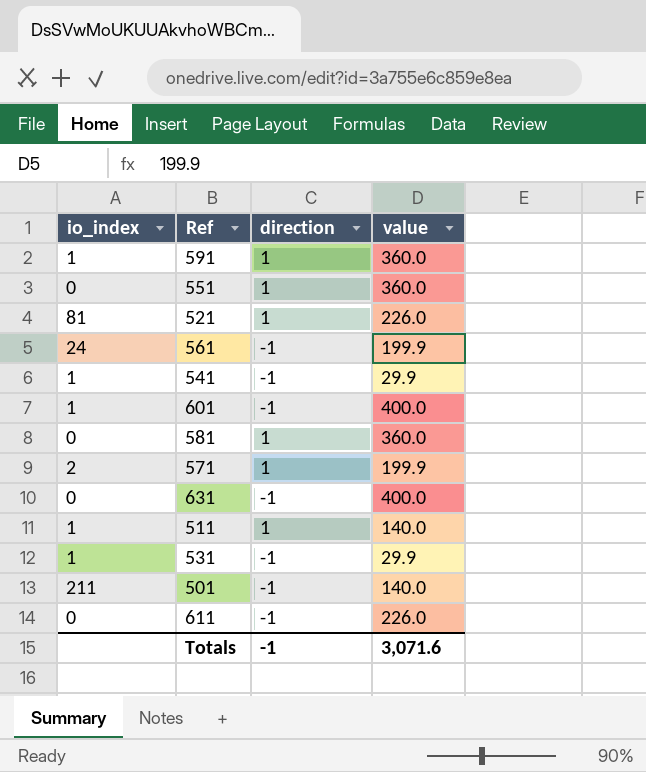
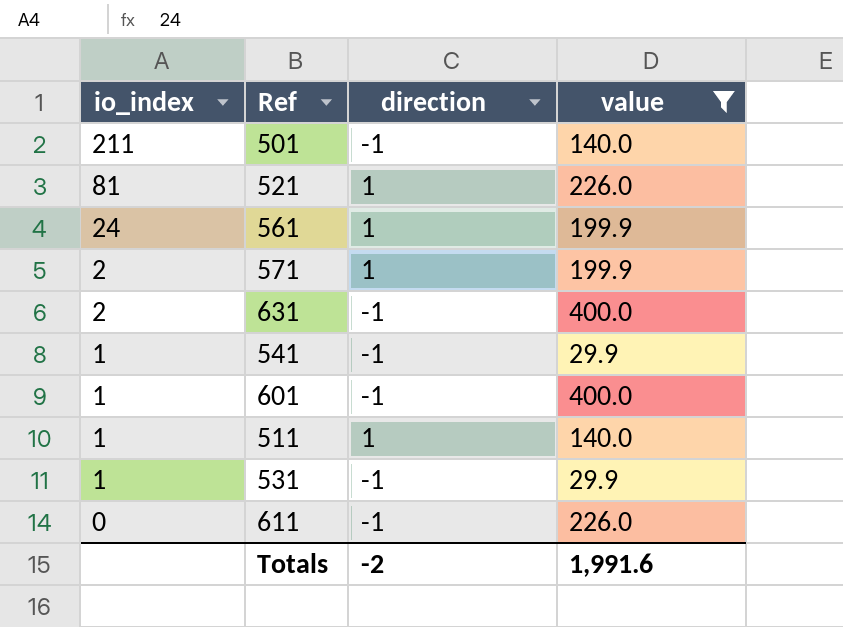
filter: none -> value != 360.0
row order: none -> io_index descending
561 | direction: -1 -> 1
631 | io_index: 0 -> 2
Totals | direction: -1 -> -2
Totals | value: 3,071.6 -> 1,991.6

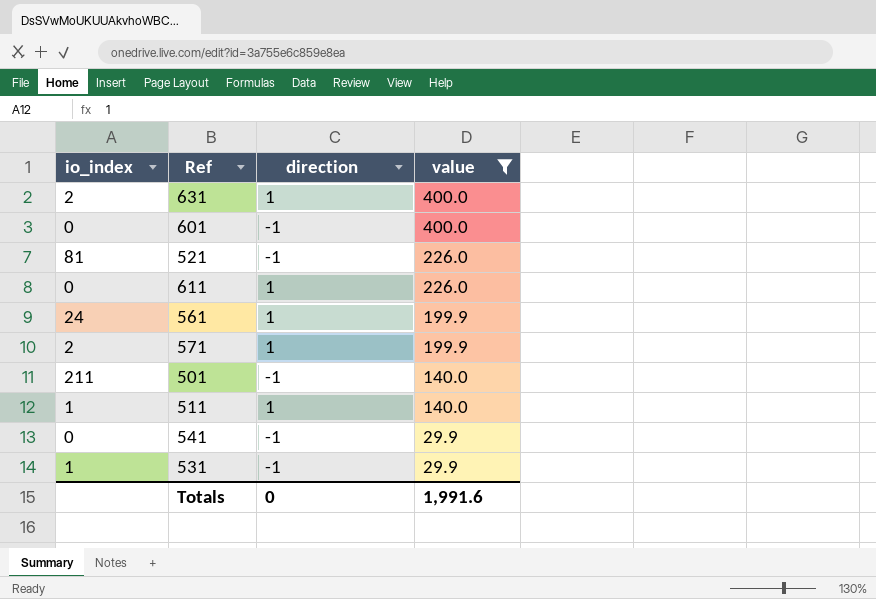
row order: io_index descending -> value descending
631 | direction: -1 -> 1
601 | io_index: 1 -> 0
521 | direction: 1 -> -1
611 | direction: -1 -> 1
541 | io_index: 1 -> 0
Totals | direction: -2 -> 0

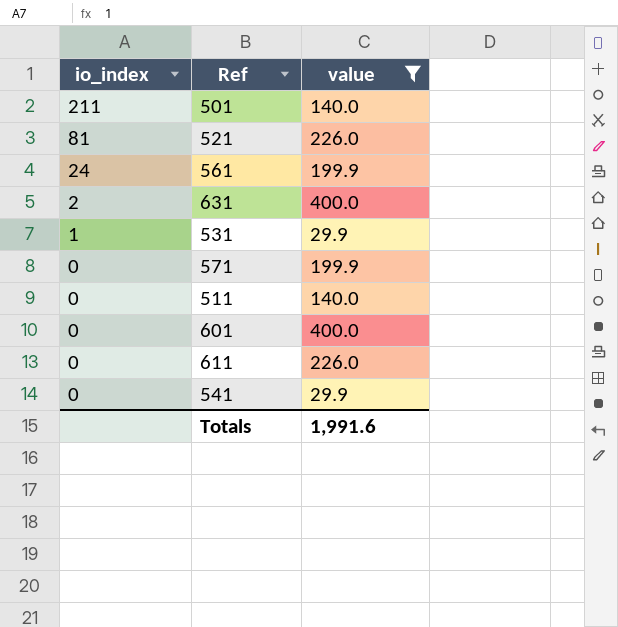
row order: value descending -> io_index descending
column direction | position: 3 -> none
571 | io_index: 2 -> 0
511 | io_index: 1 -> 0

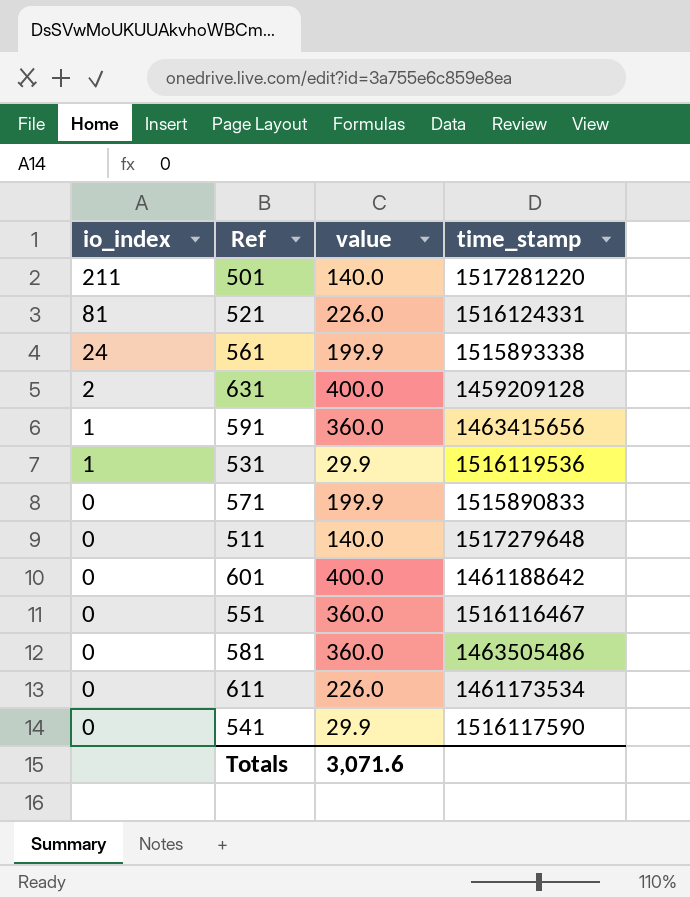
filter: value != 360.0 -> none
column time_stamp | position: none -> 4
Totals | value: 1,991.6 -> 3,071.6

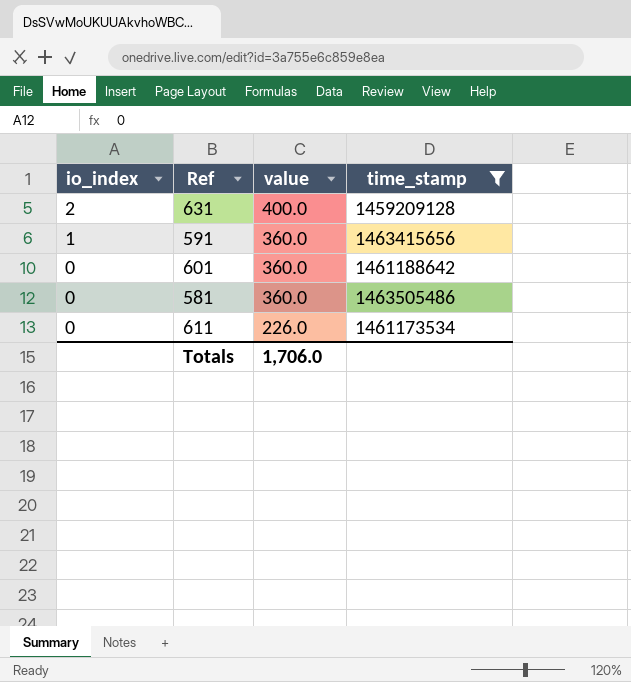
filter: none -> time_stamp <= 1463505486
601 | value: 400.0 -> 360.0
Totals | value: 3,071.6 -> 1,706.0

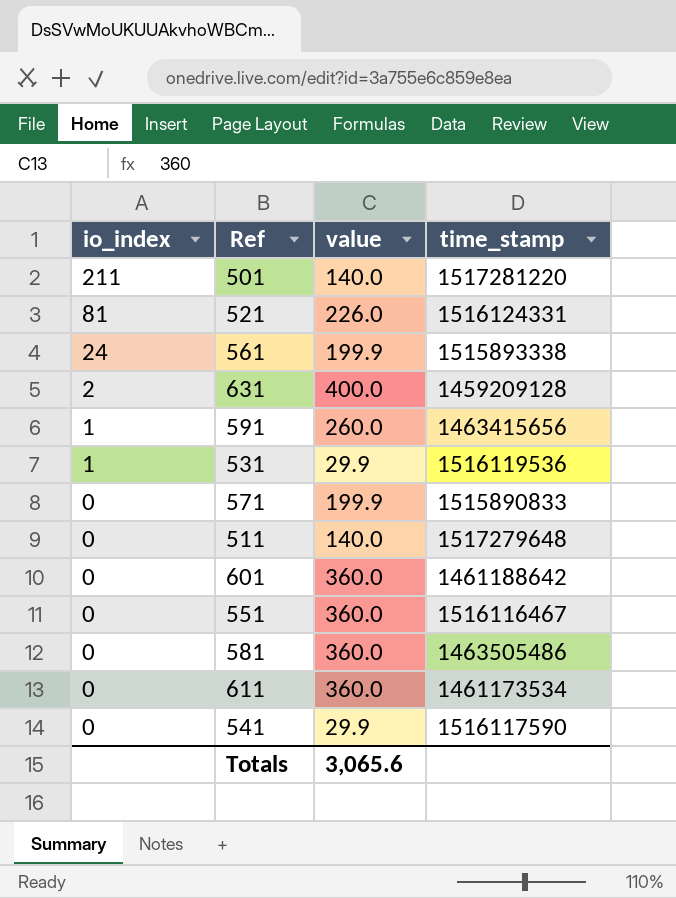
filter: time_stamp <= 1463505486 -> none
591 | value: 360.0 -> 260.0
611 | value: 226.0 -> 360.0
Totals | value: 1,706.0 -> 3,065.6

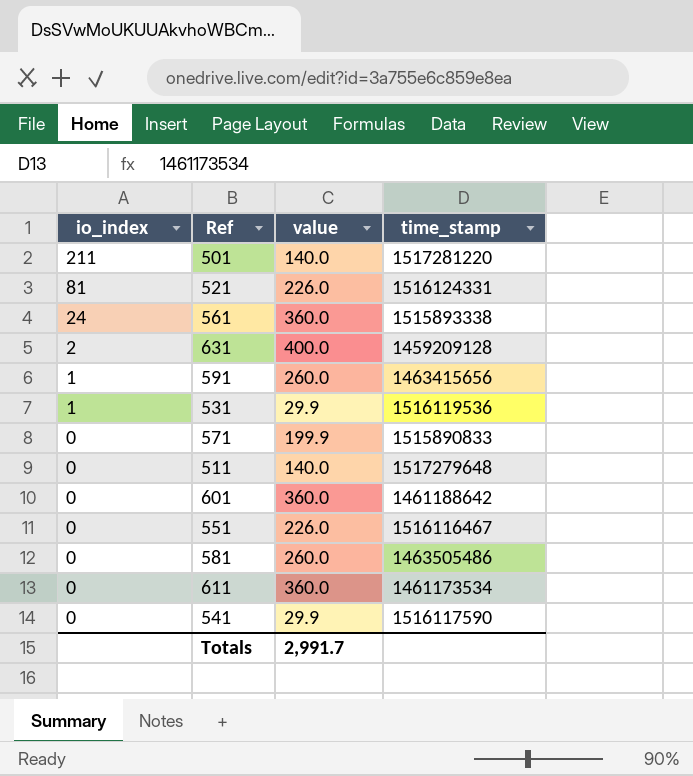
561 | value: 199.9 -> 360.0
551 | value: 360.0 -> 226.0
581 | value: 360.0 -> 260.0
Totals | value: 3,065.6 -> 2,991.7

